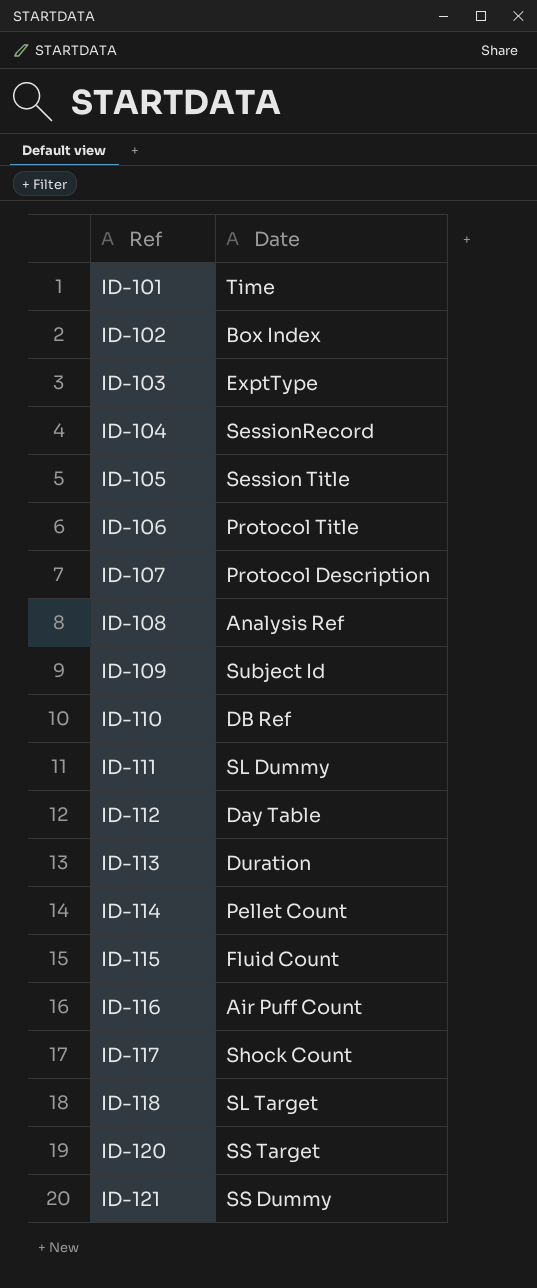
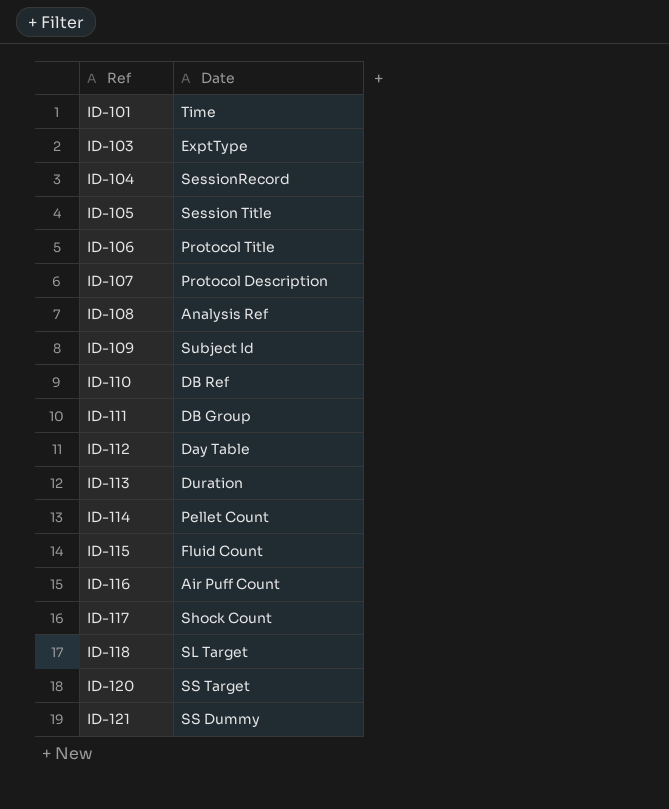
row ID-102: Box Index -> none
ID-111 | Date: SL Dummy -> DB Group

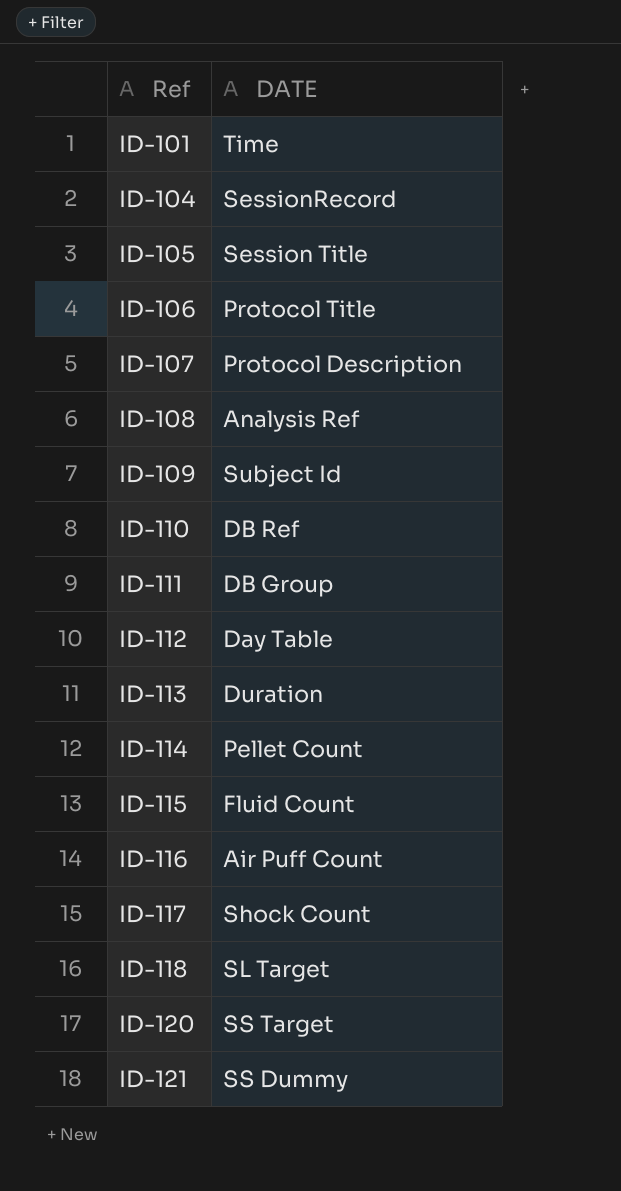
column name: Date -> DATE
row ID-103: ExptType -> none

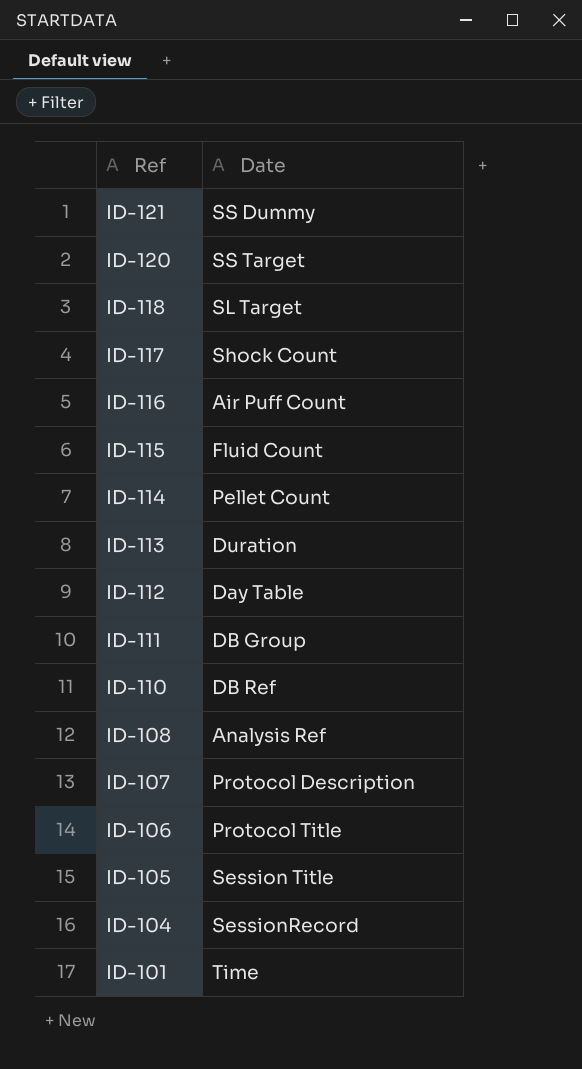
row order: Ref ascending -> Ref descending
column name: DATE -> Date
row ID-109: Subject Id -> none

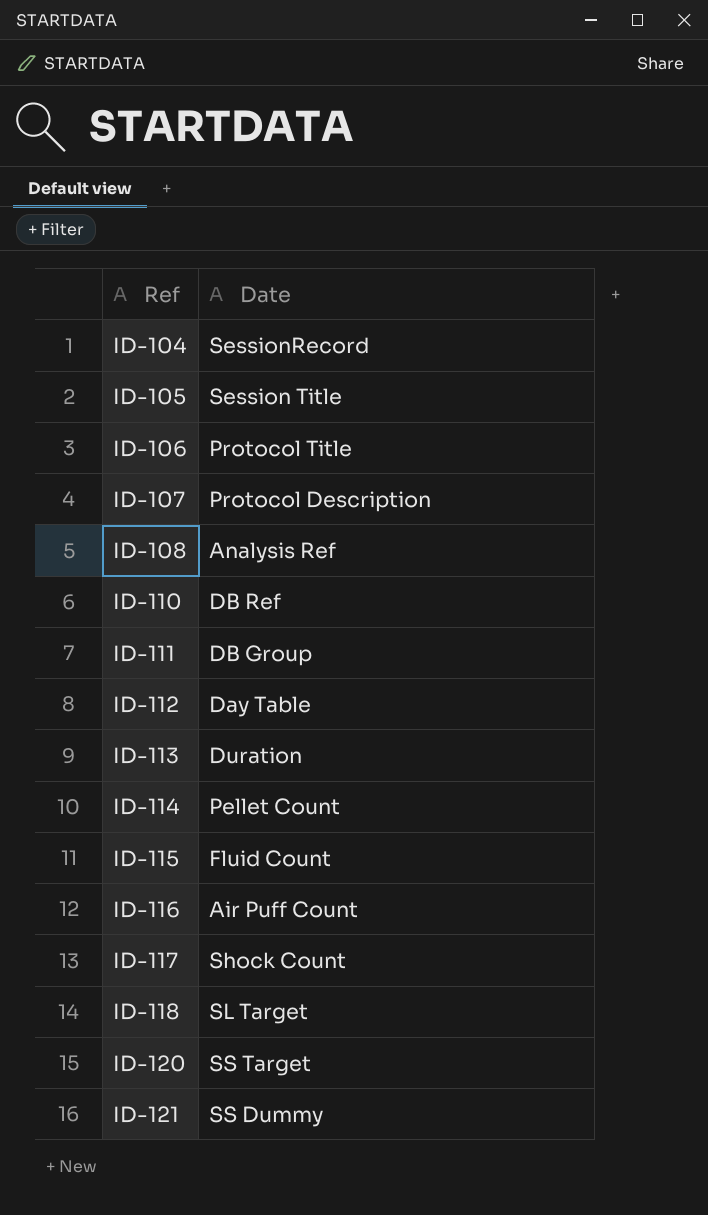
row order: Ref descending -> Ref ascending
row ID-101: Time -> none

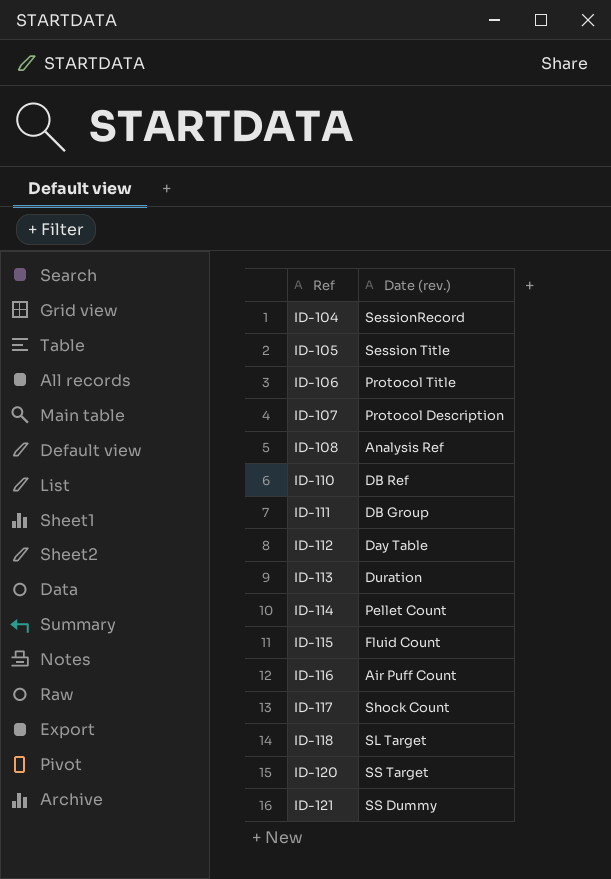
column name: Date -> Date (rev.)

